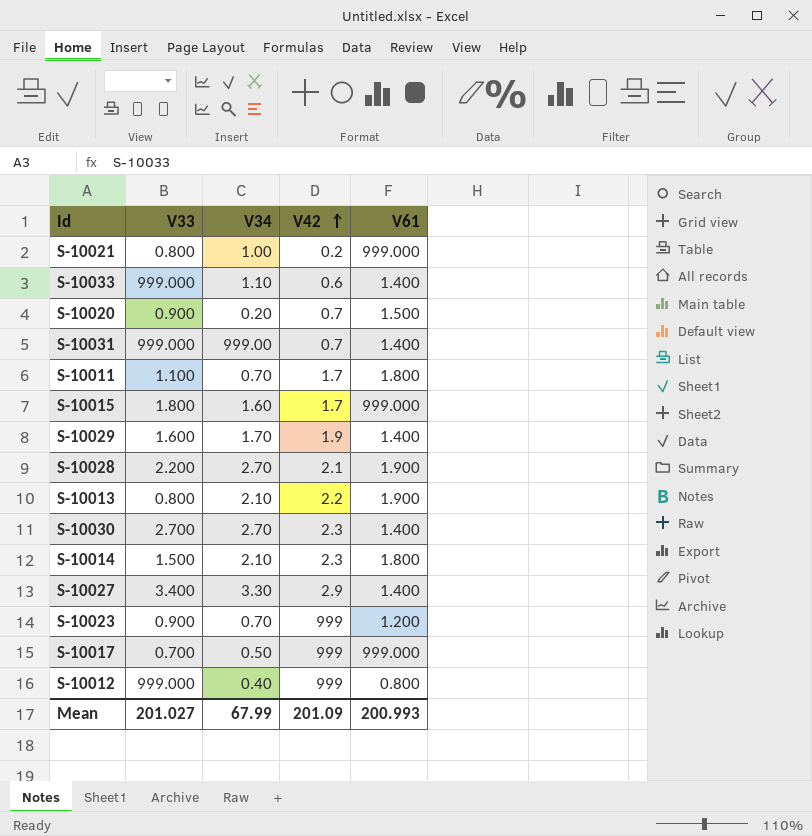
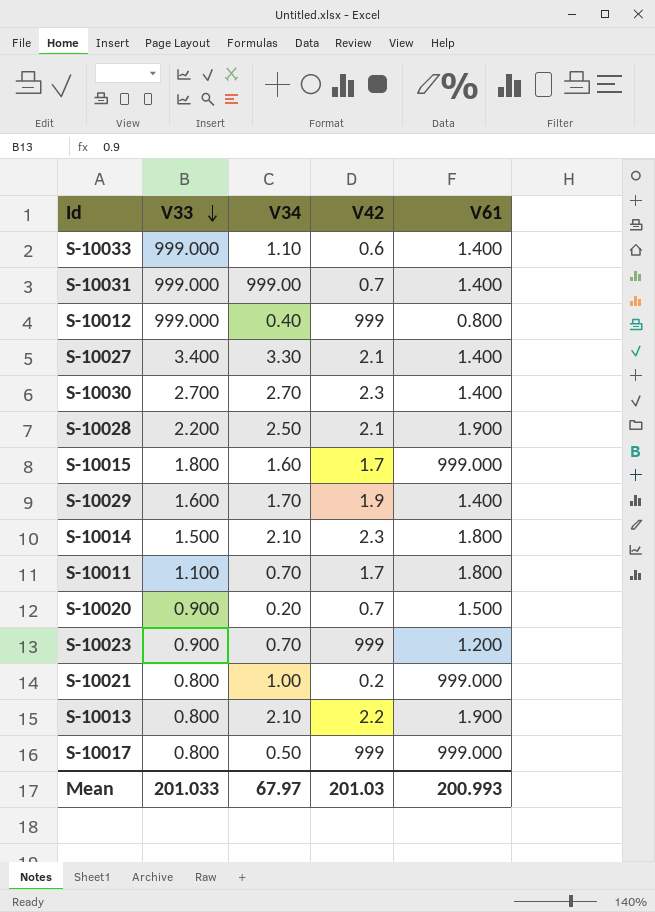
row order: V42 ascending -> V33 descending
S-10027 | V42: 2.9 -> 2.1
S-10028 | V34: 2.70 -> 2.50
S-10017 | V33: 0.700 -> 0.800
Mean | V33: 201.027 -> 201.033
Mean | V34: 67.99 -> 67.97
Mean | V42: 201.09 -> 201.03

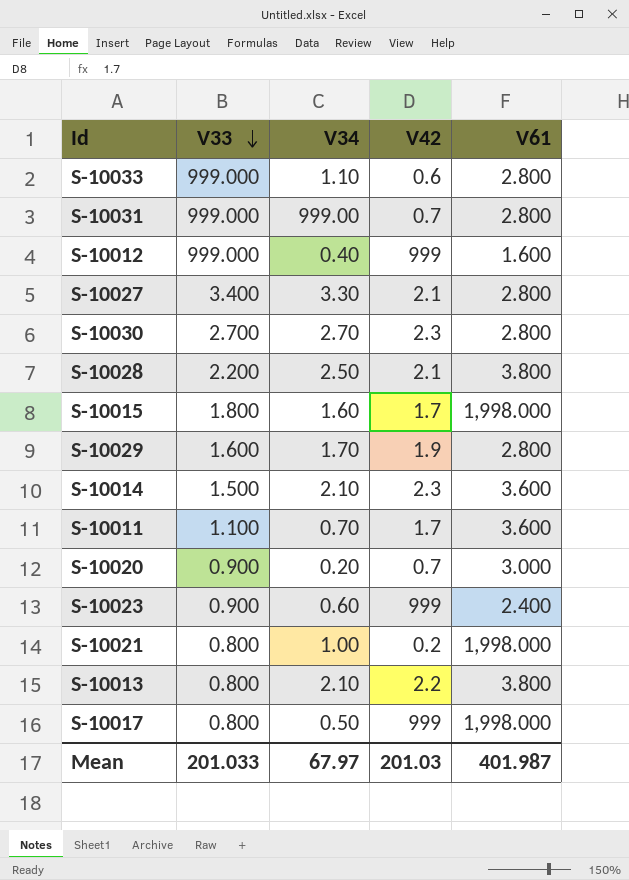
S-10033 | V61: 1.400 -> 2.800
S-10031 | V61: 1.400 -> 2.800
S-10012 | V61: 0.800 -> 1.600
S-10027 | V61: 1.400 -> 2.800
S-10030 | V61: 1.400 -> 2.800
S-10028 | V61: 1.900 -> 3.800
S-10015 | V61: 999.000 -> 1,998.000
S-10029 | V61: 1.400 -> 2.800
S-10014 | V61: 1.800 -> 3.600
S-10011 | V61: 1.800 -> 3.600
S-10020 | V61: 1.500 -> 3.000
S-10023 | V34: 0.70 -> 0.60
S-10023 | V61: 1.200 -> 2.400
S-10021 | V61: 999.000 -> 1,998.000
S-10013 | V61: 1.900 -> 3.800
S-10017 | V61: 999.000 -> 1,998.000
Mean | V61: 200.993 -> 401.987

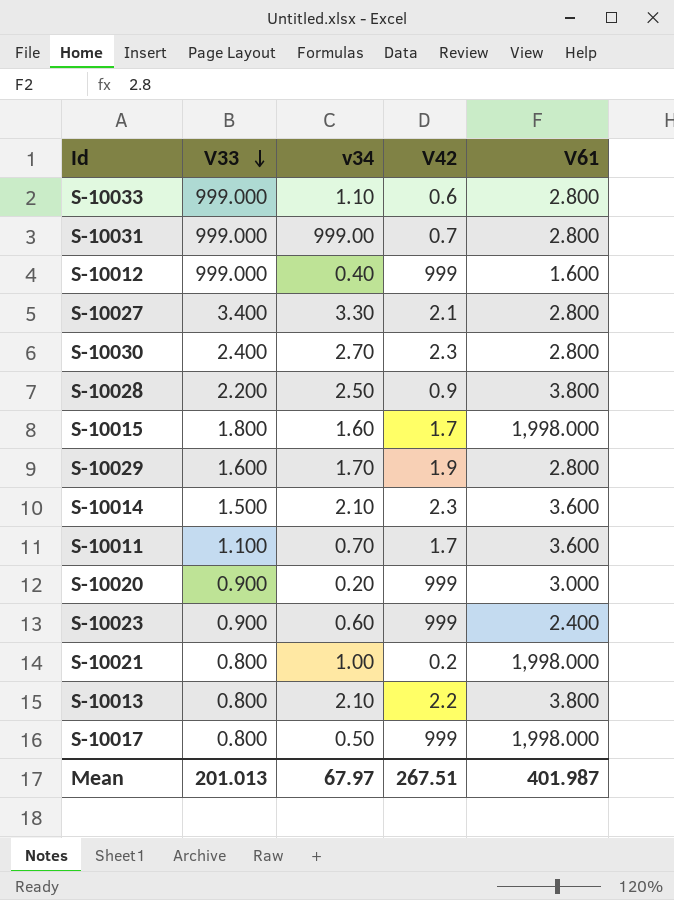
column name: V34 -> v34
S-10030 | V33: 2.700 -> 2.400
S-10028 | V42: 2.1 -> 0.9
S-10020 | V42: 0.7 -> 999
Mean | V33: 201.033 -> 201.013
Mean | V42: 201.03 -> 267.51

